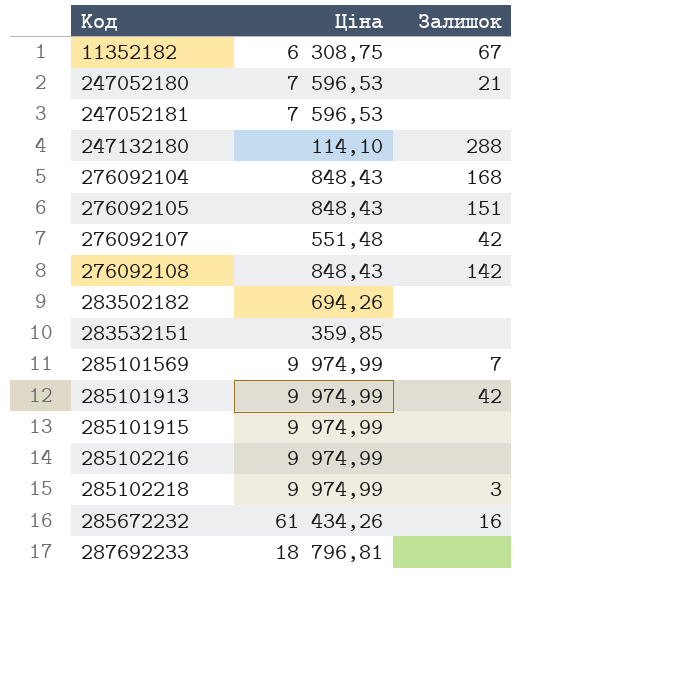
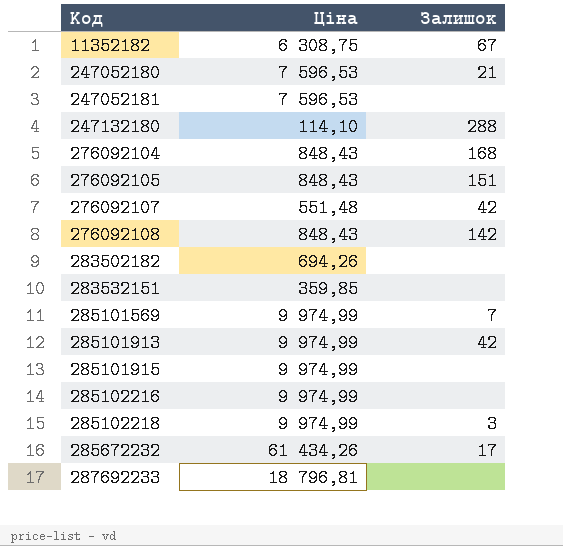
285672232 | Залишок: 16 -> 17

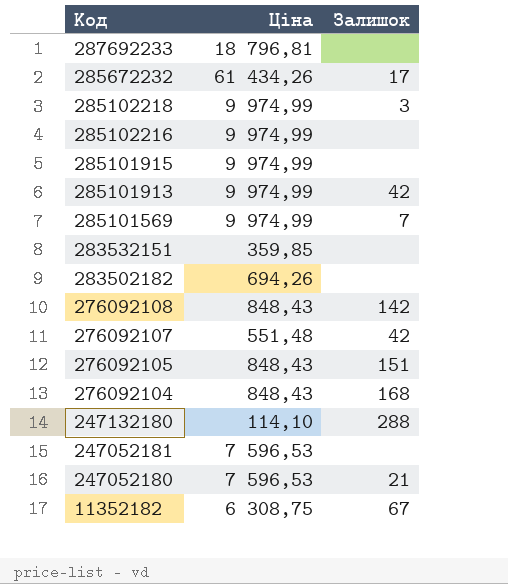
row order: Код ascending -> Код descending

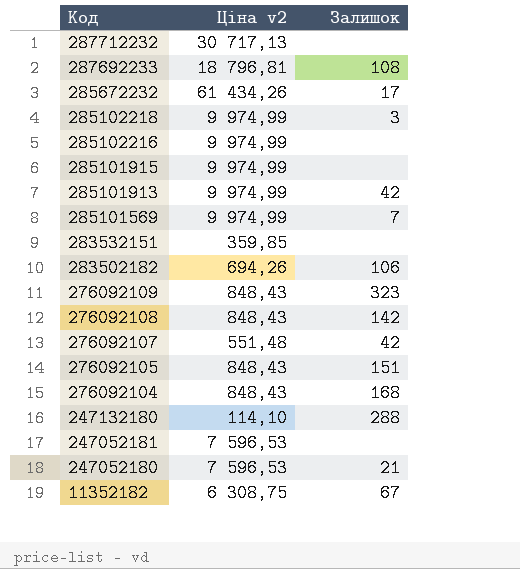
column name: Ціна -> Ціна v2
row 287712232: none -> 30 717,13 | none
287692233 | Залишок: none -> 108
283502182 | Залишок: none -> 106
row 276092109: none -> 848,43 | 323

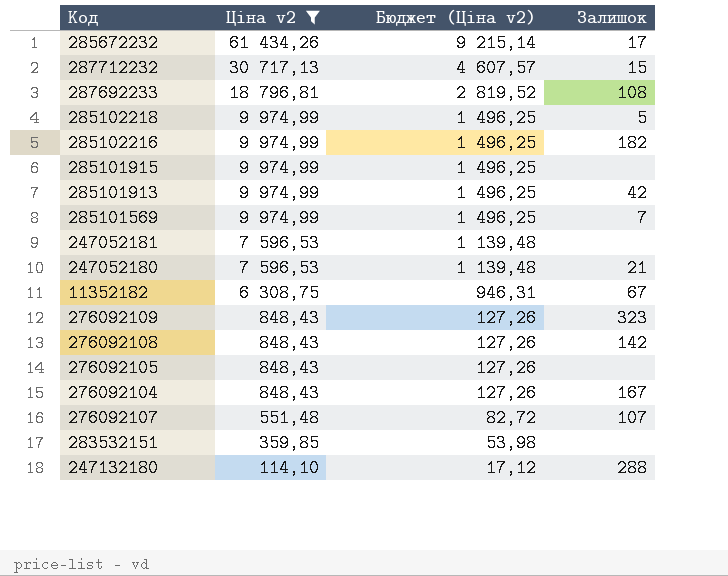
filter: none -> Ціна v2 != 694,26
row order: Код descending -> Ціна v2 descending
column Бюджет (Ціна v2) | formula: none -> [Ціна v2] * 0,15
287712232 | Залишок: none -> 15
285102218 | Залишок: 3 -> 5
285102216 | Залишок: none -> 182
276092105 | Залишок: 151 -> none
276092104 | Залишок: 168 -> 167
276092107 | Залишок: 42 -> 107

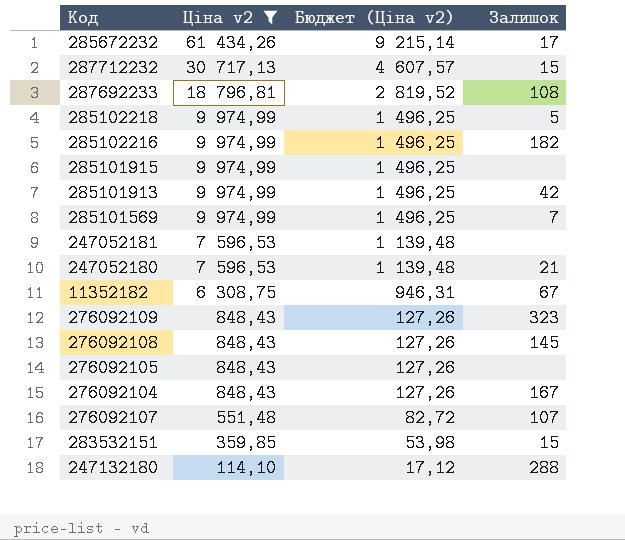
276092108 | Залишок: 142 -> 145
283532151 | Залишок: none -> 15

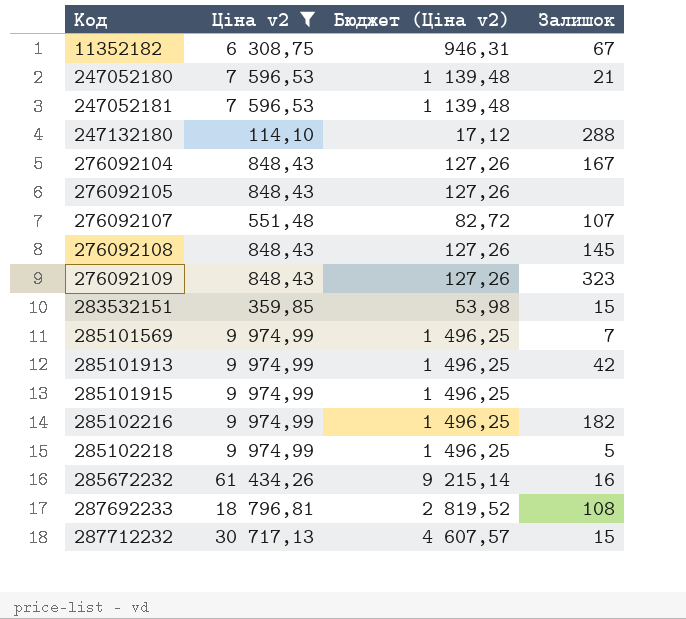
row order: Ціна v2 descending -> Код ascending
285672232 | Залишок: 17 -> 16

